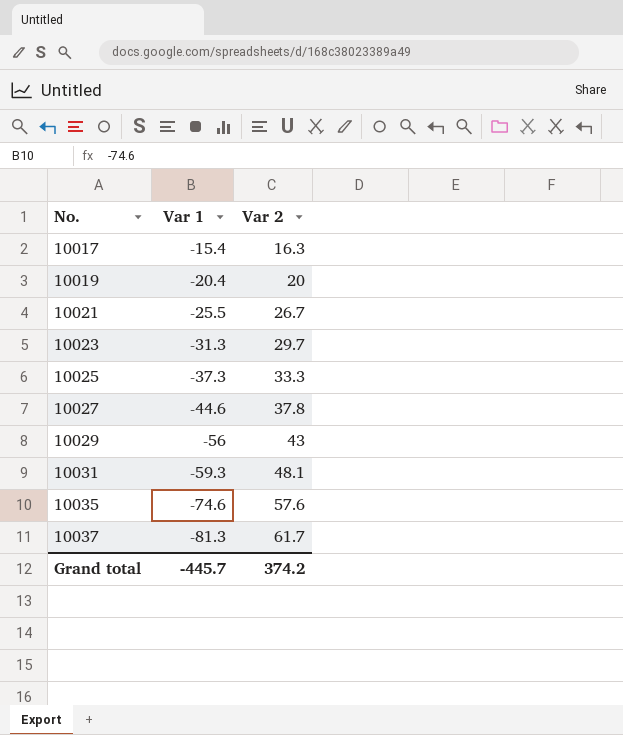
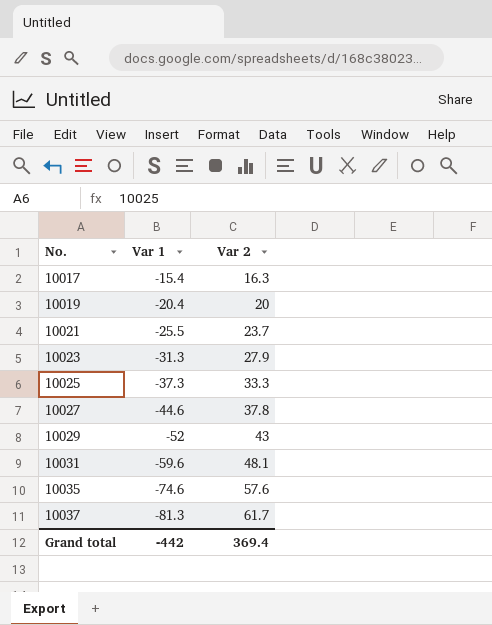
10021 | Var 2: 26.7 -> 23.7
10023 | Var 2: 29.7 -> 27.9
10029 | Var 1: -56 -> -52
10031 | Var 1: -59.3 -> -59.6
Grand total | Var 1: -445.7 -> -442
Grand total | Var 2: 374.2 -> 369.4

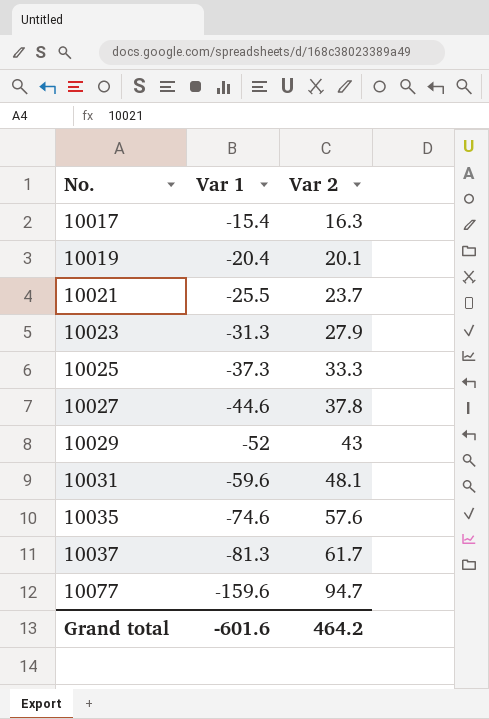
10019 | Var 2: 20 -> 20.1
row 10077: none -> -159.6 | 94.7
Grand total | Var 1: -442 -> -601.6
Grand total | Var 2: 369.4 -> 464.2

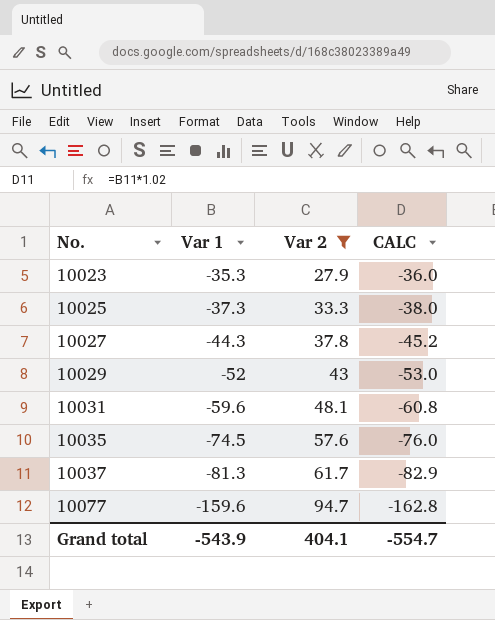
filter: none -> Var 2 >= 27.9
column CALC | formula: none -> [Var 1] * 1.02
10023 | Var 1: -31.3 -> -35.3
10027 | Var 1: -44.6 -> -44.3
10035 | Var 1: -74.6 -> -74.5
Grand total | Var 1: -601.6 -> -543.9
Grand total | Var 2: 464.2 -> 404.1

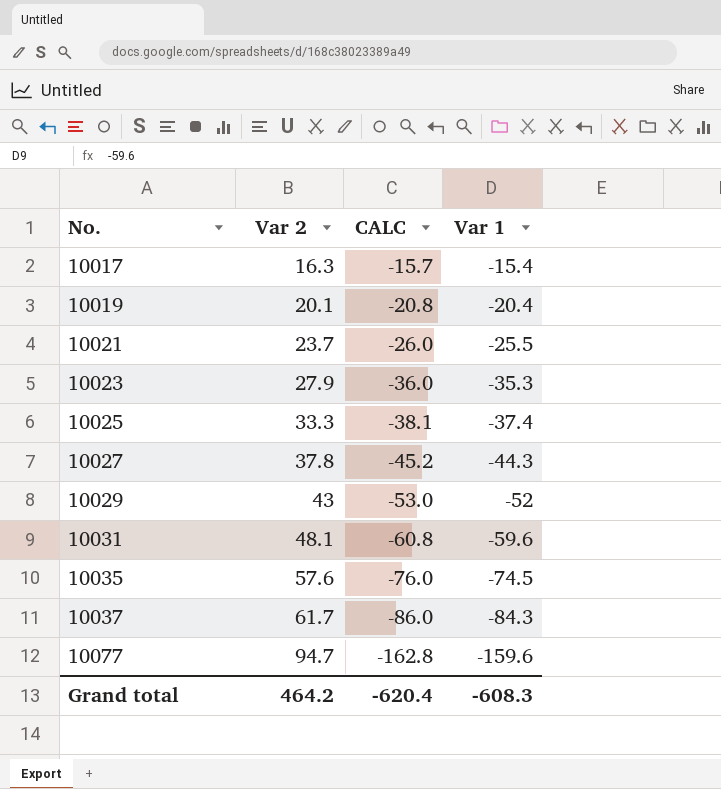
filter: Var 2 >= 27.9 -> none
column Var 1 | position: 2 -> 4
10025 | CALC: -38.0 -> -38.1
10025 | Var 1: -37.3 -> -37.4
10037 | CALC: -82.9 -> -86.0
10037 | Var 1: -81.3 -> -84.3
Grand total | Var 2: 404.1 -> 464.2
Grand total | CALC: -554.7 -> -620.4
Grand total | Var 1: -543.9 -> -608.3

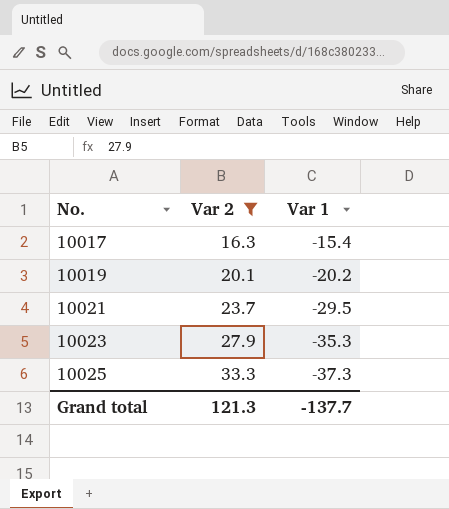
filter: none -> Var 2 <= 33.3
column CALC | formula: [Var 1] * 1.02 -> none
10019 | Var 1: -20.4 -> -20.2
10021 | Var 1: -25.5 -> -29.5
10025 | Var 1: -37.4 -> -37.3
Grand total | Var 2: 464.2 -> 121.3
Grand total | Var 1: -608.3 -> -137.7

